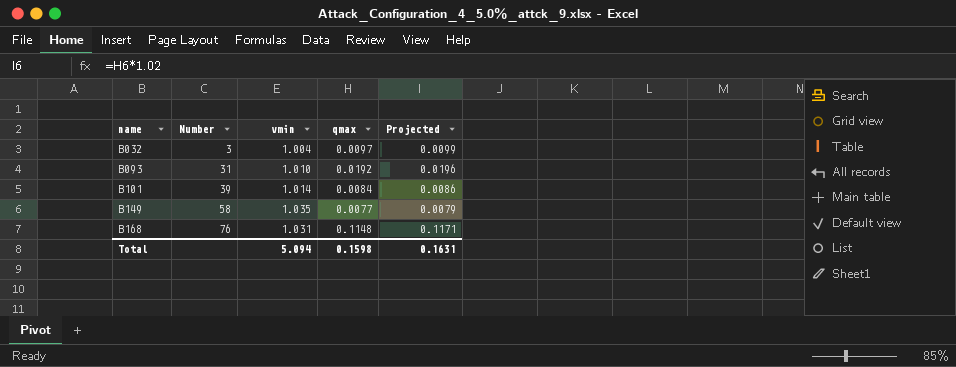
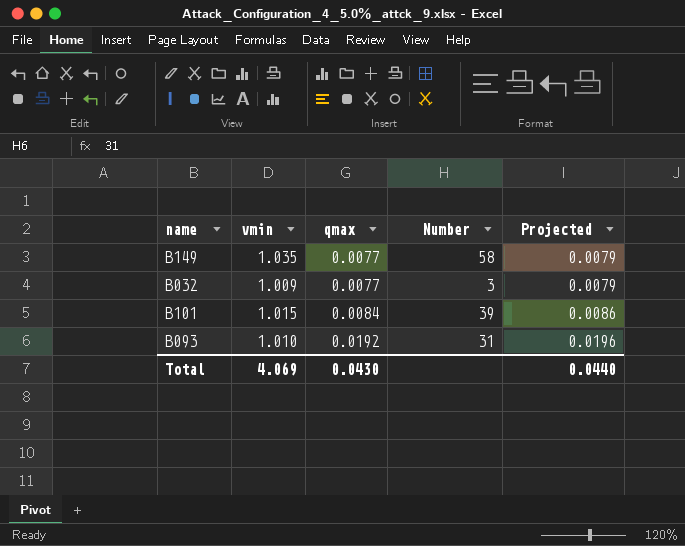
row order: name ascending -> qmax ascending
column Number | position: 2 -> 4
row B168: 76 | 1.031 | 0.1148 | 0.1171 -> none
B032 | vmin: 1.004 -> 1.009
B032 | qmax: 0.0097 -> 0.0077
B032 | Projected: 0.0099 -> 0.0079
B101 | vmin: 1.014 -> 1.015
Total | vmin: 5.094 -> 4.069
Total | qmax: 0.1598 -> 0.0430
Total | Projected: 0.1631 -> 0.0440

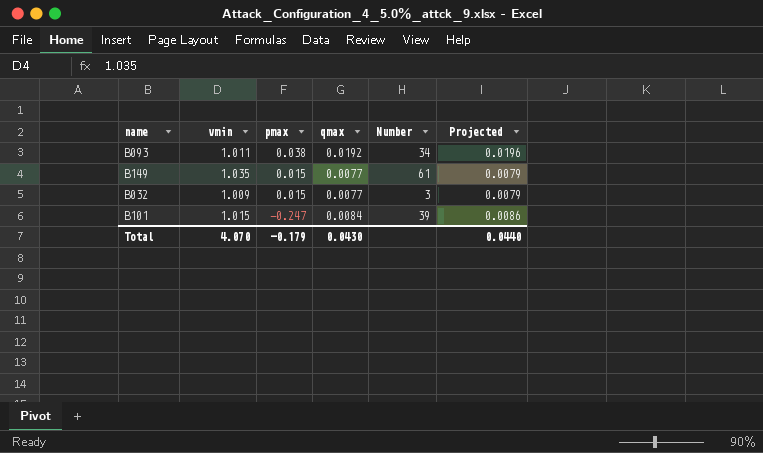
row order: qmax ascending -> pmax descending
column pmax | position: none -> 3
B093 | vmin: 1.010 -> 1.011
B093 | Number: 31 -> 34
B149 | Number: 58 -> 61
Total | vmin: 4.069 -> 4.070

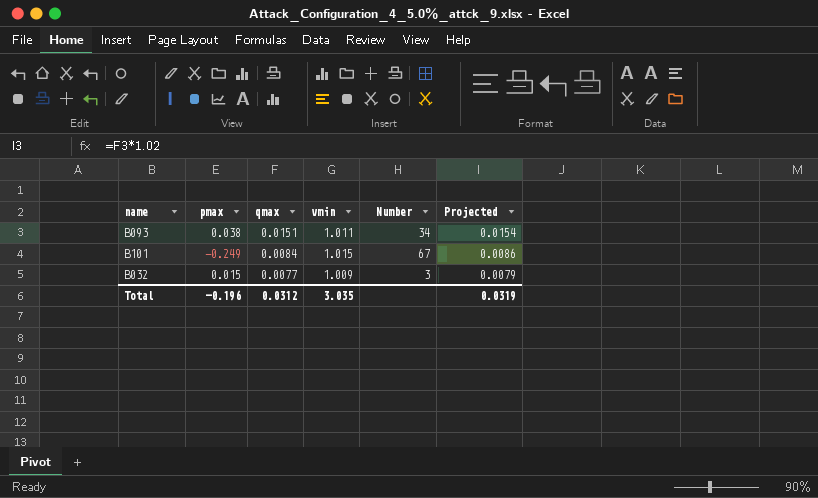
row order: pmax descending -> qmax descending
column vmin | position: 2 -> 4
row B149: 1.035 | 0.015 | 0.0077 | 61 | 0.0079 -> none
B093 | qmax: 0.0192 -> 0.0151
B093 | Projected: 0.0196 -> 0.0154
B101 | pmax: -0.247 -> -0.249
B101 | Number: 39 -> 67
Total | pmax: -0.179 -> -0.196
Total | qmax: 0.0430 -> 0.0312
Total | vmin: 4.070 -> 3.035
Total | Projected: 0.0440 -> 0.0319

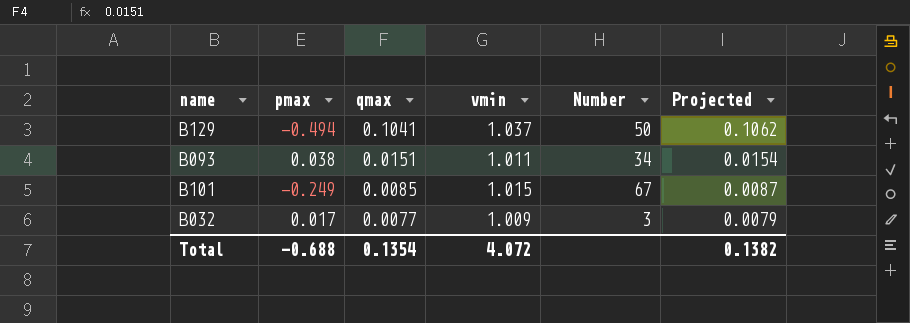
row B129: none -> -0.494 | 0.1041 | 1.037 | 50 | 0.1062
B101 | qmax: 0.0084 -> 0.0085
B101 | Projected: 0.0086 -> 0.0087
B032 | pmax: 0.015 -> 0.017
Total | pmax: -0.196 -> -0.688
Total | qmax: 0.0312 -> 0.1354
Total | vmin: 3.035 -> 4.072
Total | Projected: 0.0319 -> 0.1382

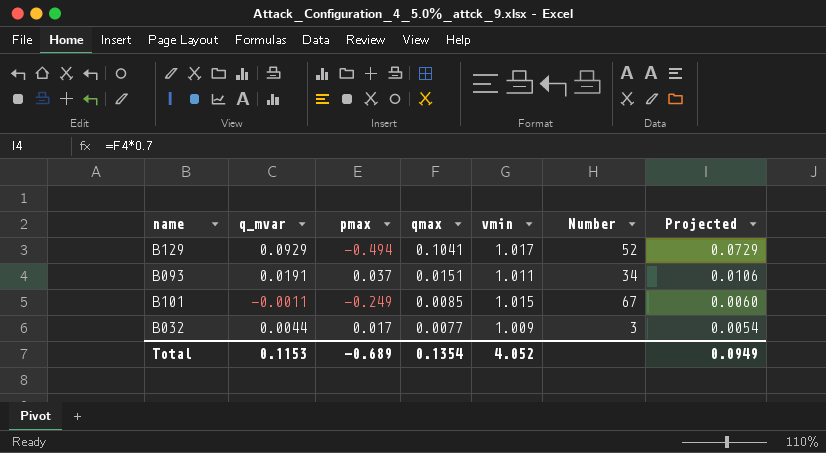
column q_mvar | position: none -> 2
column Projected | formula: [qmax] * 1.02 -> [qmax] * 0.7
B129 | vmin: 1.037 -> 1.017
B129 | Number: 50 -> 52
B093 | pmax: 0.038 -> 0.037
Total | pmax: -0.688 -> -0.689
Total | vmin: 4.072 -> 4.052
Total | Projected: 0.1382 -> 0.0949

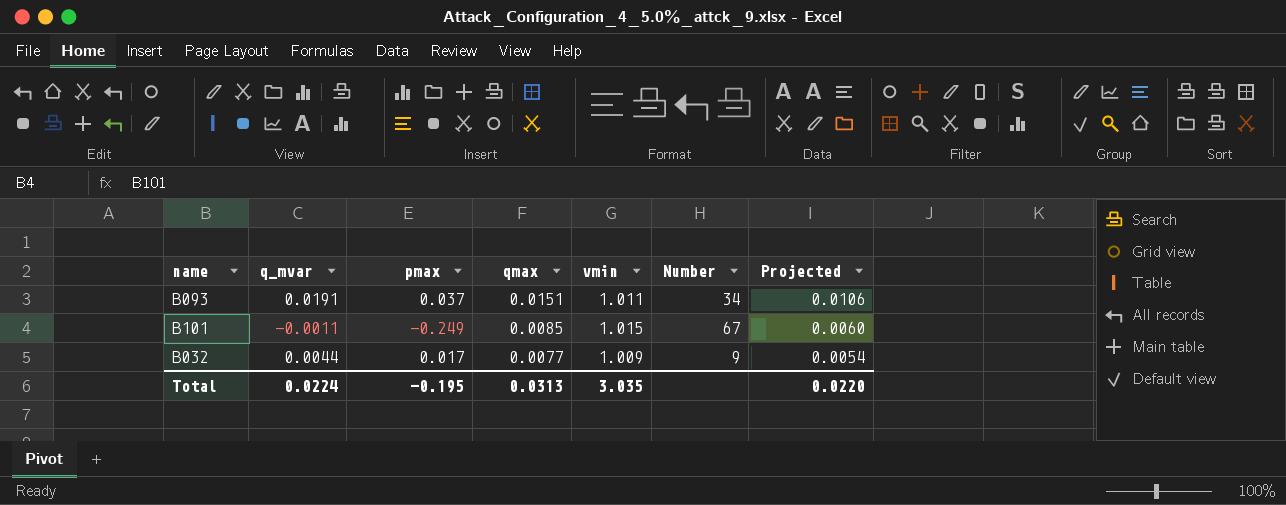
row B129: 0.0929 | -0.494 | 0.1041 | 1.017 | 52 | 0.0729 -> none
B032 | Number: 3 -> 9
Total | q_mvar: 0.1153 -> 0.0224
Total | pmax: -0.689 -> -0.195
Total | qmax: 0.1354 -> 0.0313
Total | vmin: 4.052 -> 3.035
Total | Projected: 0.0949 -> 0.0220

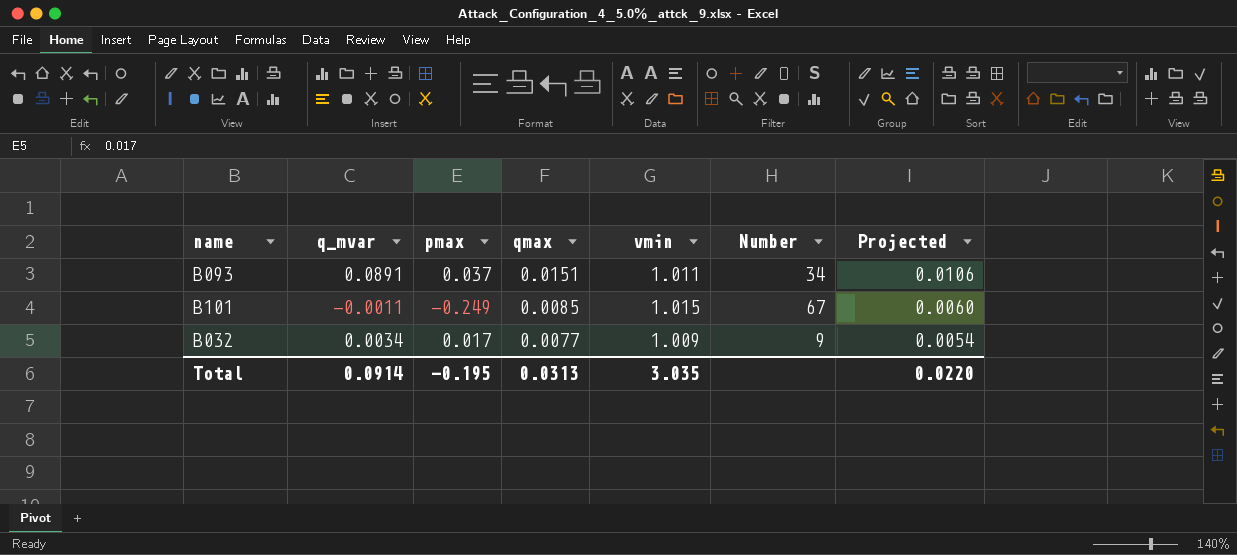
B093 | q_mvar: 0.0191 -> 0.0891
B032 | q_mvar: 0.0044 -> 0.0034
Total | q_mvar: 0.0224 -> 0.0914

